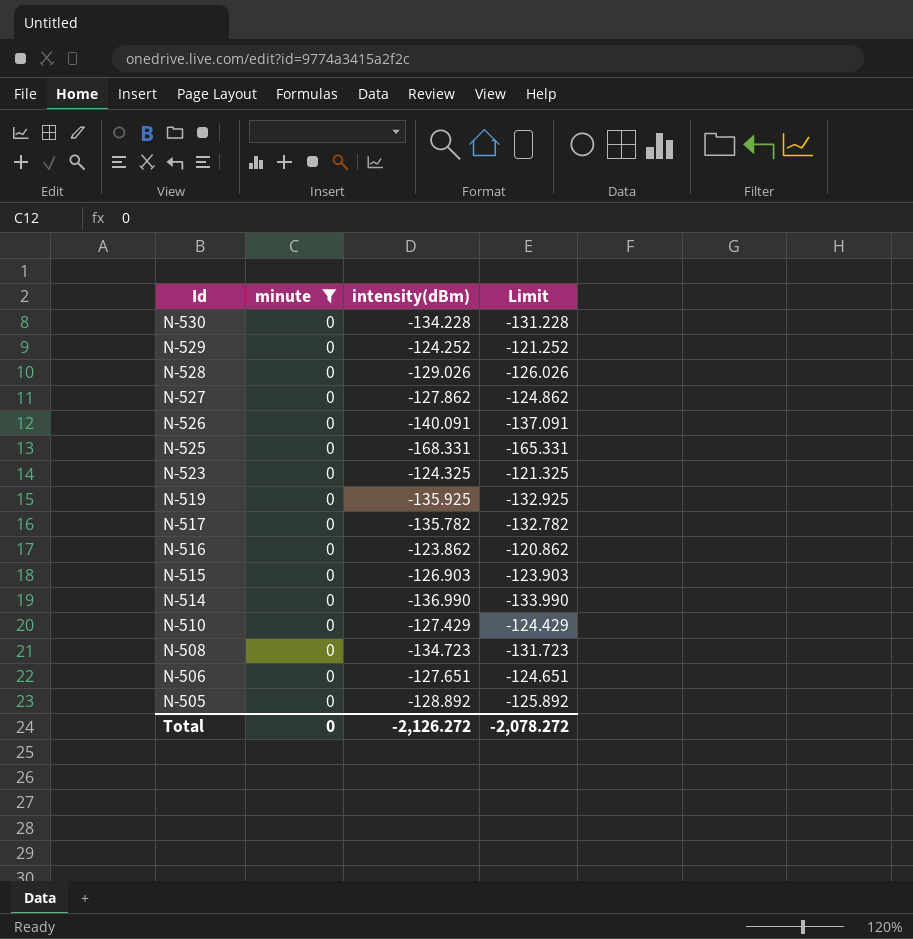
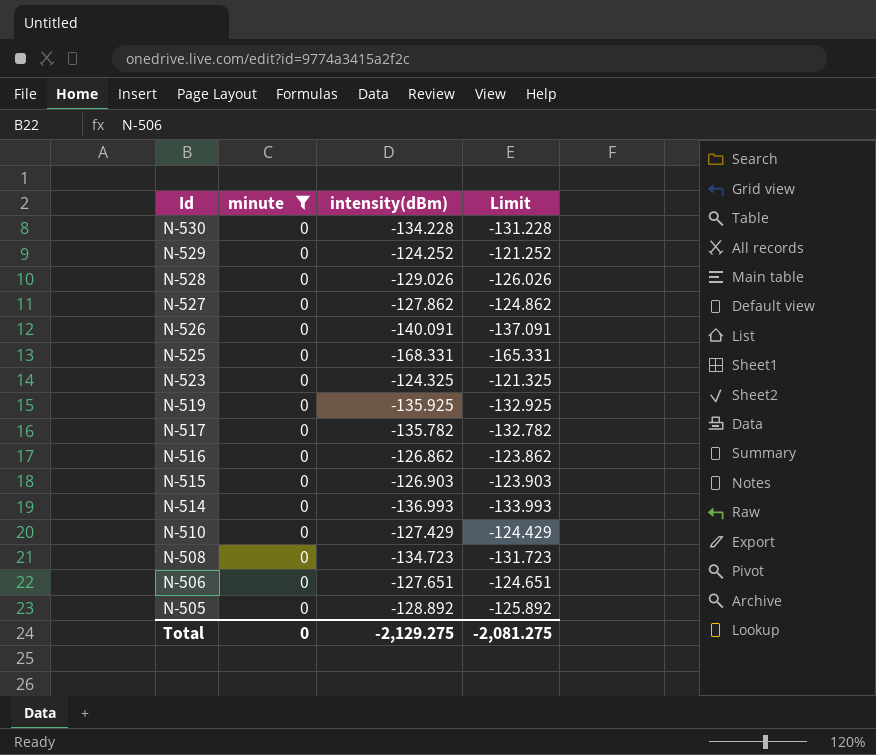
N-516 | intensity(dBm): -123.862 -> -126.862
N-516 | Limit: -120.862 -> -123.862
N-514 | intensity(dBm): -136.990 -> -136.993
N-514 | Limit: -133.990 -> -133.993
Total | intensity(dBm): -2,126.272 -> -2,129.275
Total | Limit: -2,078.272 -> -2,081.275

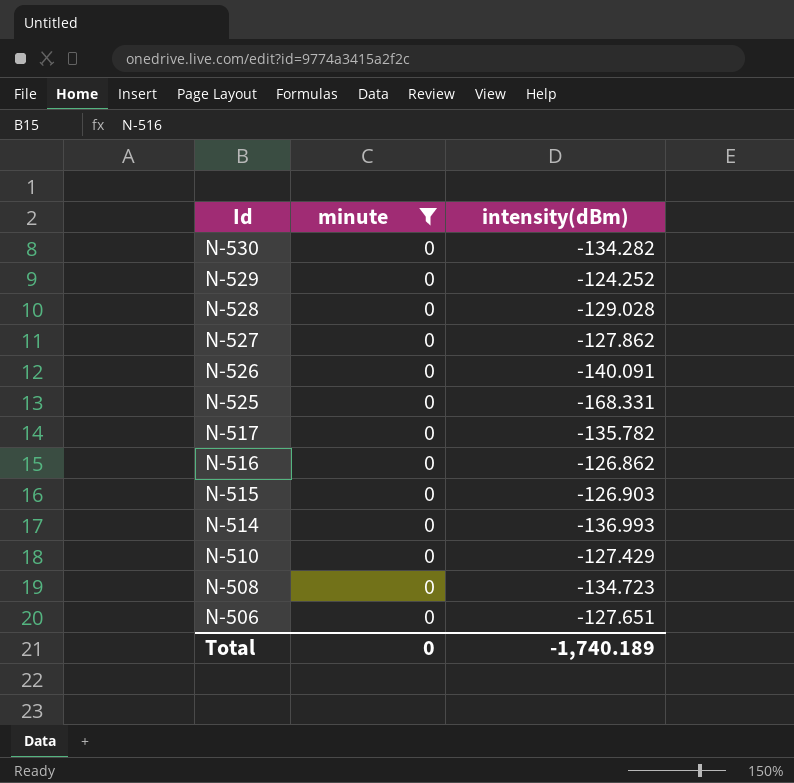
column Limit | formula: [intensity(dBm)] + 3 -> none
row N-523: 0 | -124.325 | -121.325 -> none
row N-519: 0 | -135.925 | -132.925 -> none
row N-505: 0 | -128.892 | -125.892 -> none
N-530 | intensity(dBm): -134.228 -> -134.282
N-528 | intensity(dBm): -129.026 -> -129.028
Total | intensity(dBm): -2,129.275 -> -1,740.189

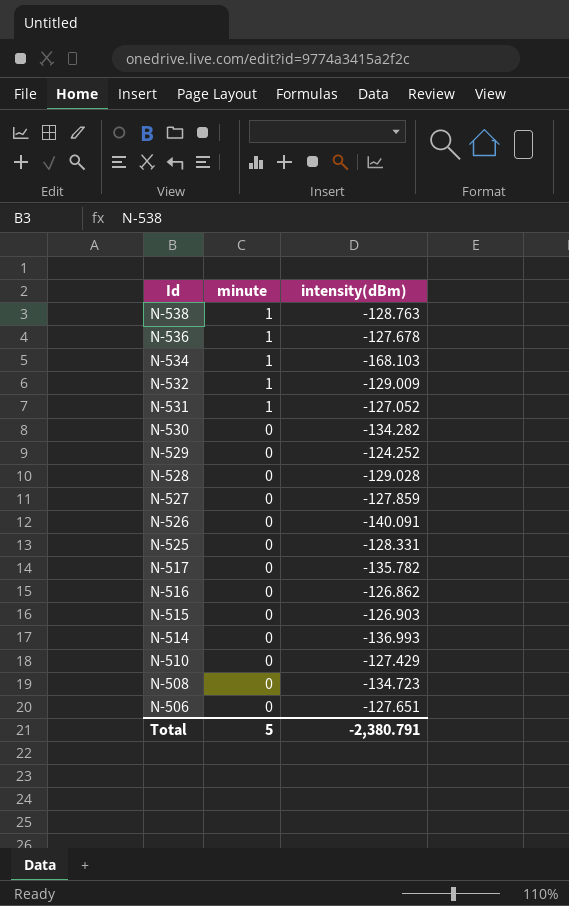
filter: minute = 0 -> none
N-527 | intensity(dBm): -127.862 -> -127.859
N-525 | intensity(dBm): -168.331 -> -128.331
Total | minute: 0 -> 5
Total | intensity(dBm): -1,740.189 -> -2,380.791

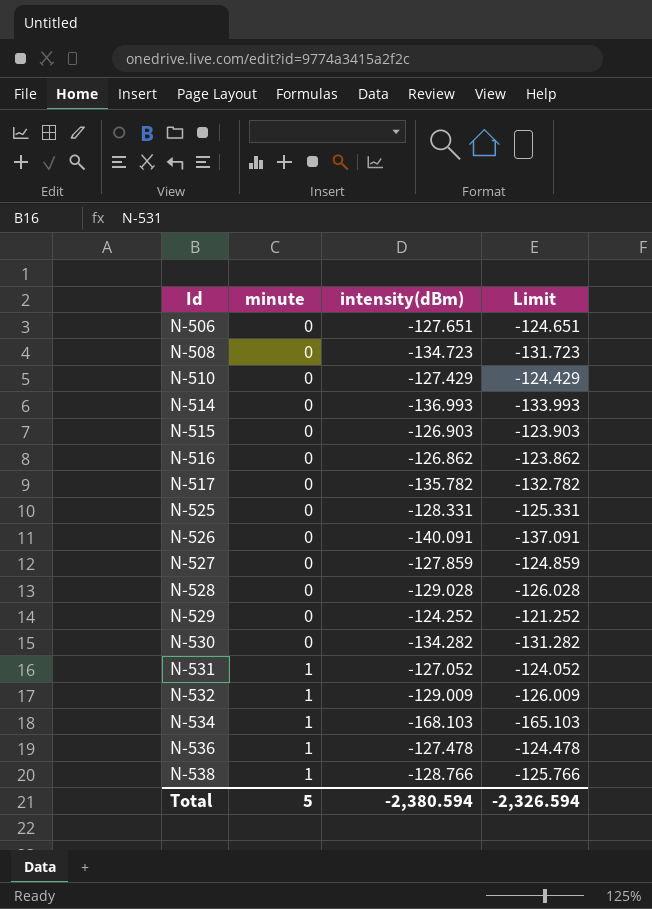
row order: Id descending -> Id ascending
column Limit | formula: none -> [intensity(dBm)] + 3
N-536 | intensity(dBm): -127.678 -> -127.478
N-538 | intensity(dBm): -128.763 -> -128.766
Total | intensity(dBm): -2,380.791 -> -2,380.594

